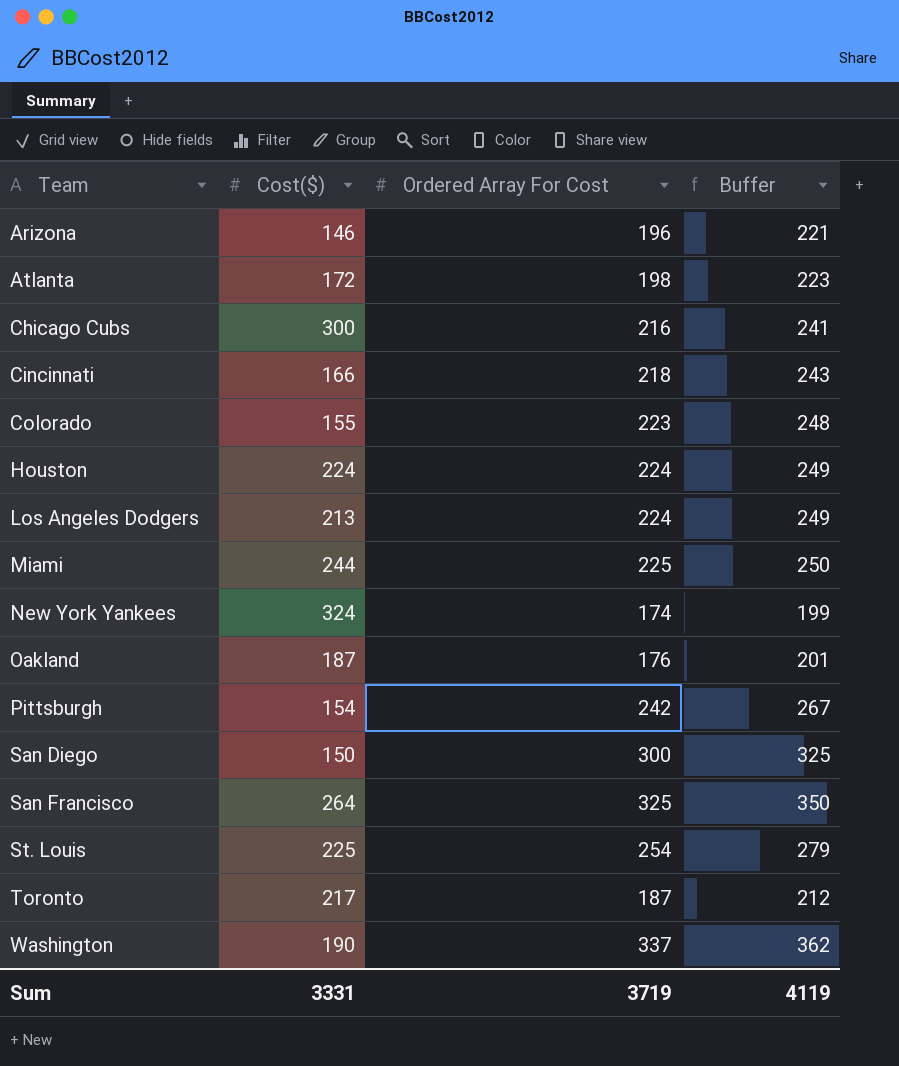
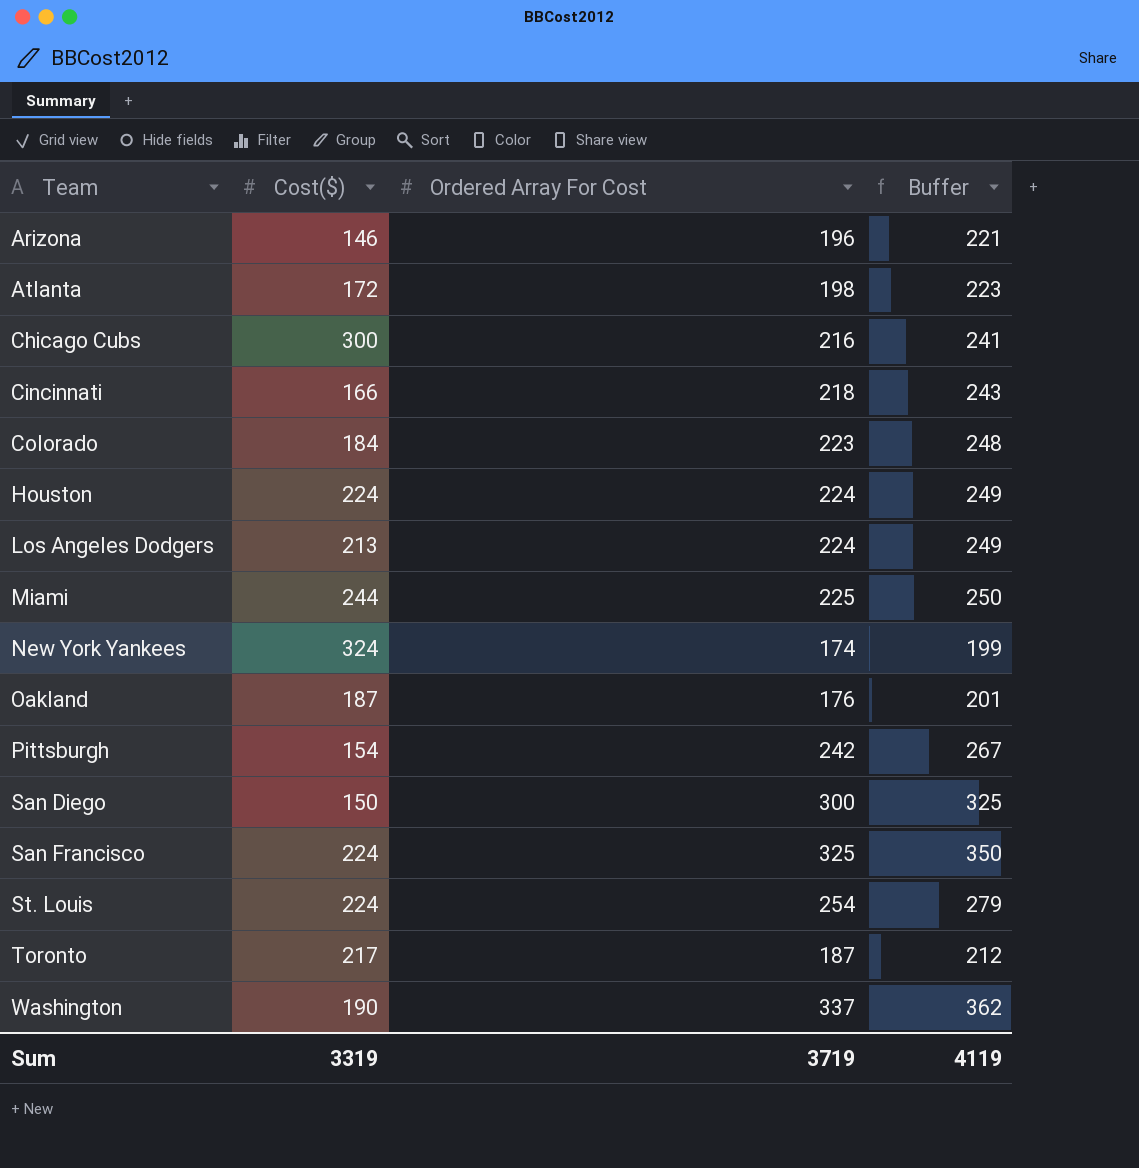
Colorado | Cost($): 155 -> 184
San Francisco | Cost($): 264 -> 224
St. Louis | Cost($): 225 -> 224
Sum | Cost($): 3331 -> 3319

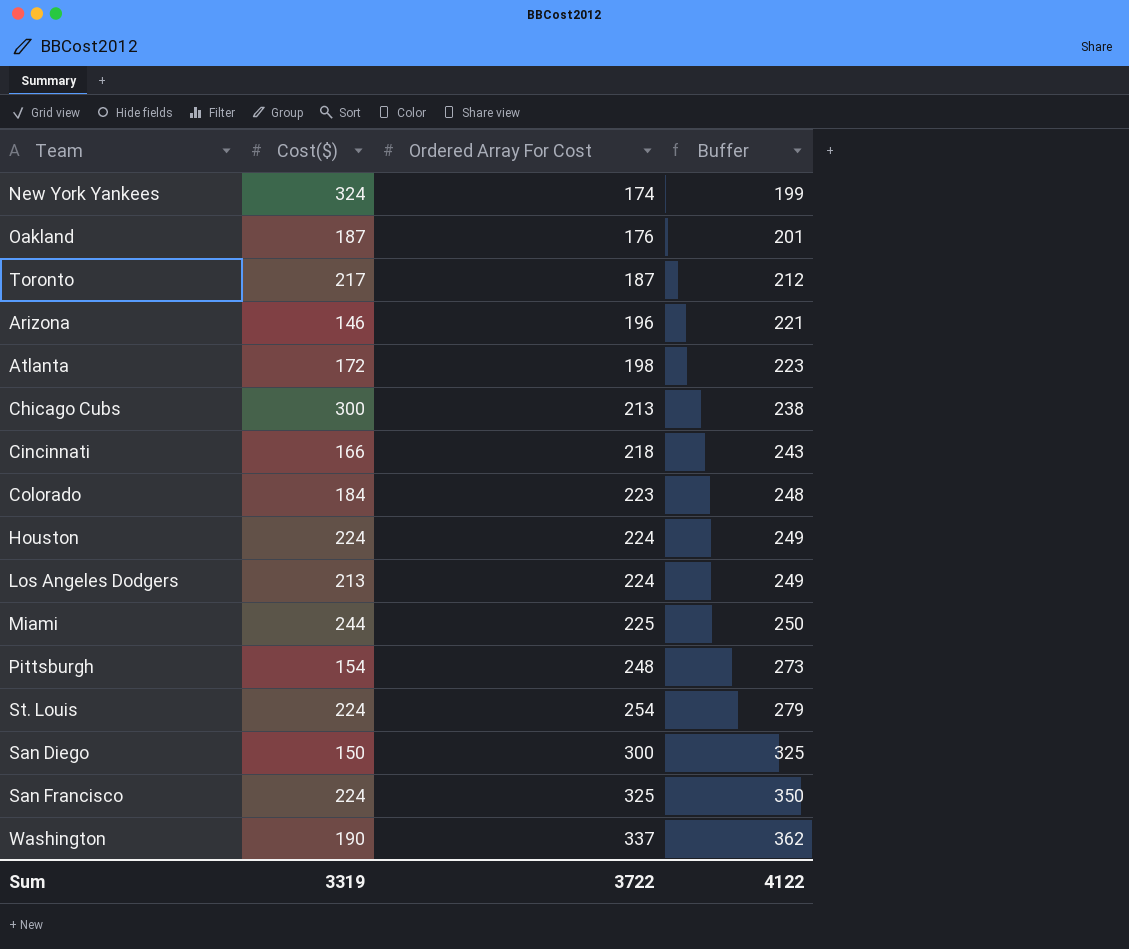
row order: Team ascending -> Ordered Array For Cost ascending
Chicago Cubs | Ordered Array For Cost: 216 -> 213
Chicago Cubs | Buffer: 241 -> 238
Pittsburgh | Ordered Array For Cost: 242 -> 248
Pittsburgh | Buffer: 267 -> 273
Sum | Ordered Array For Cost: 3719 -> 3722
Sum | Buffer: 4119 -> 4122

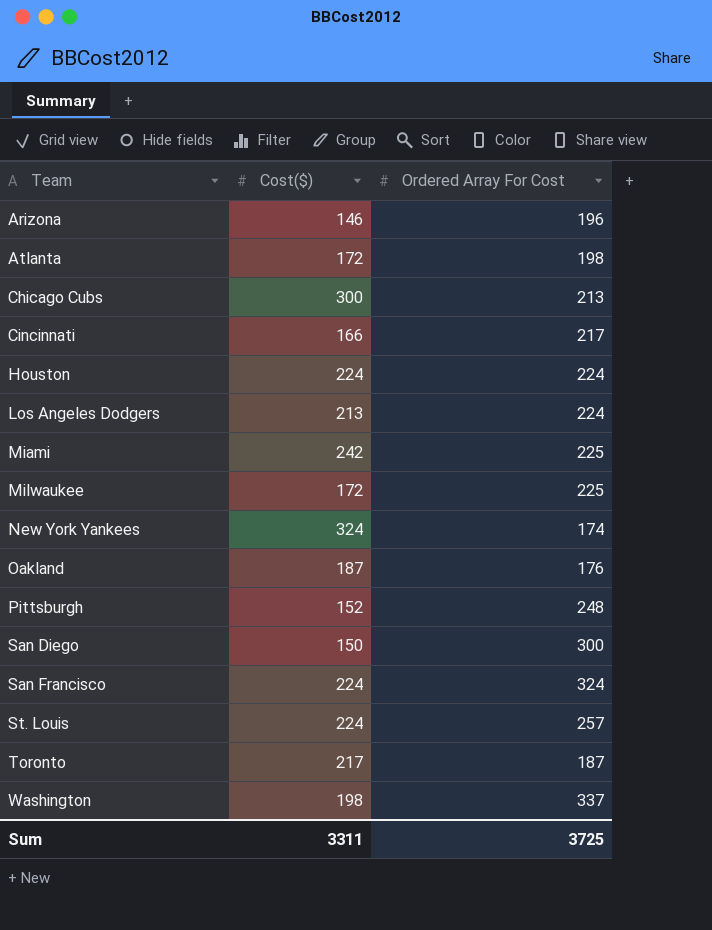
row order: Ordered Array For Cost ascending -> Team ascending
column Buffer | formula: [Ordered Array For Cost] + 25 -> none
row Colorado: 184 | 223 | 248 -> none
Cincinnati | Ordered Array For Cost: 218 -> 217
Miami | Cost($): 244 -> 242
row Milwaukee: none -> 172 | 225
Pittsburgh | Cost($): 154 -> 152
San Francisco | Ordered Array For Cost: 325 -> 324
St. Louis | Ordered Array For Cost: 254 -> 257
Washington | Cost($): 190 -> 198
Sum | Cost($): 3319 -> 3311
Sum | Ordered Array For Cost: 3722 -> 3725

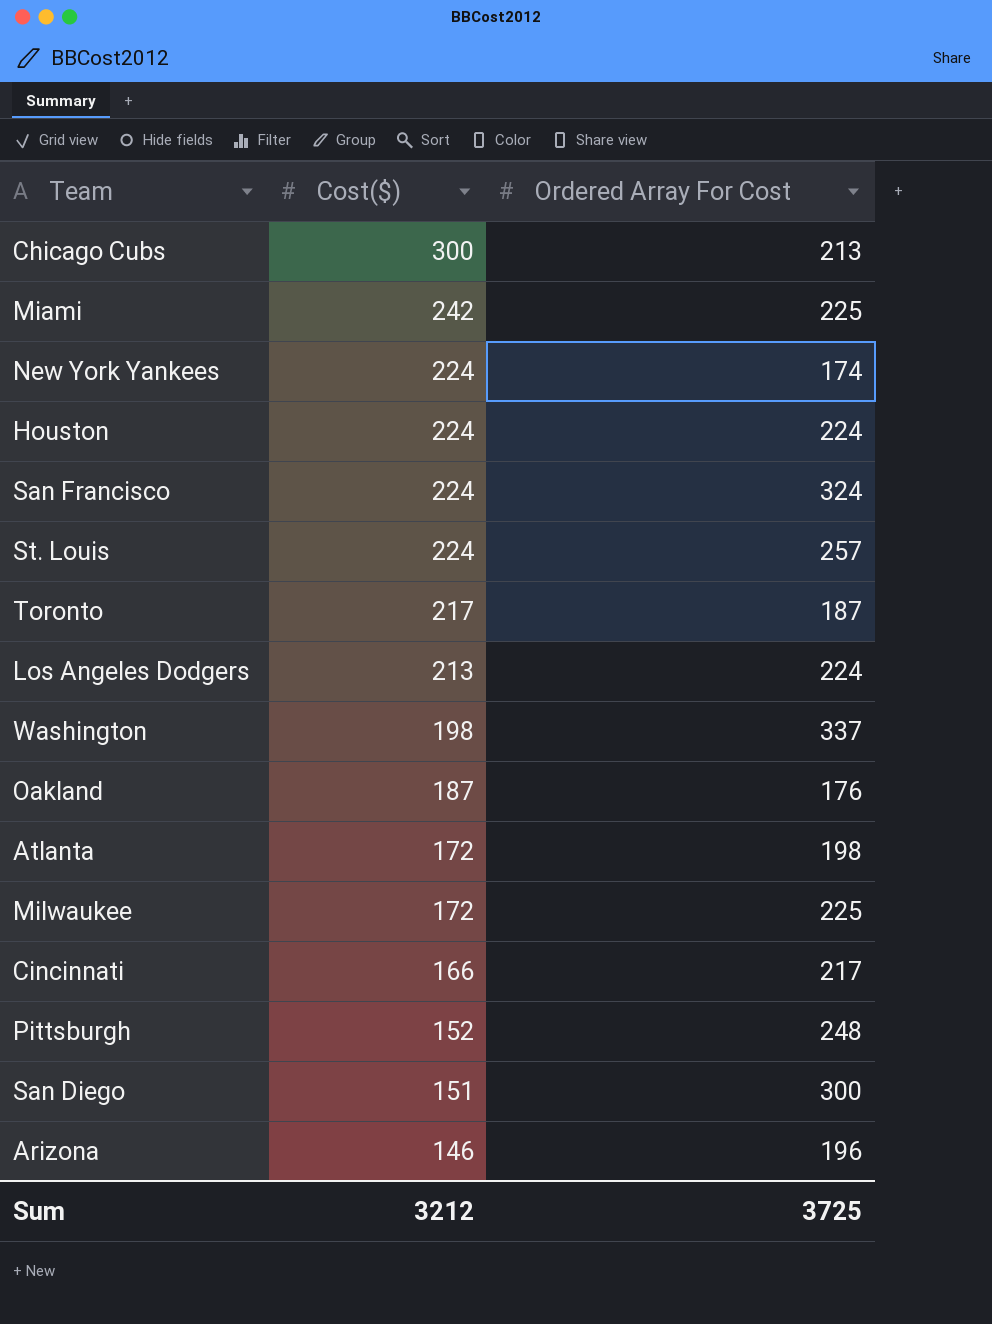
row order: Team ascending -> Cost($) descending
New York Yankees | Cost($): 324 -> 224
San Diego | Cost($): 150 -> 151
Sum | Cost($): 3311 -> 3212

